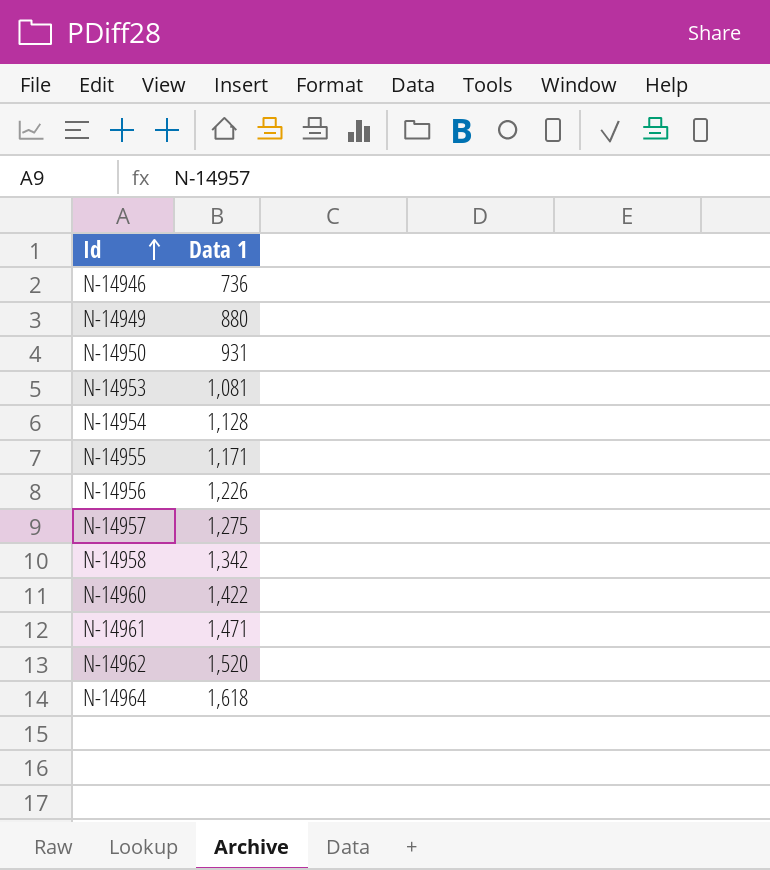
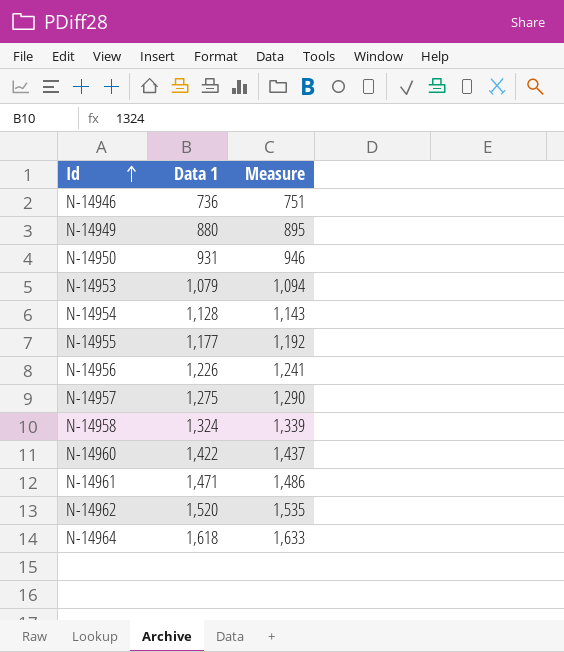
column Measure | formula: none -> [Data 1] + 15
N-14953 | Data 1: 1,081 -> 1,079
N-14955 | Data 1: 1,171 -> 1,177
N-14958 | Data 1: 1,342 -> 1,324

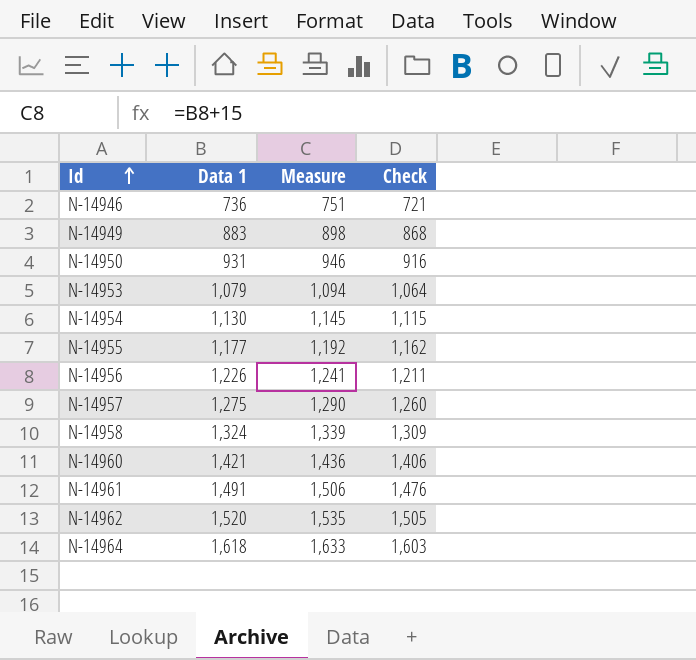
column Check | formula: none -> [Data 1] - 15
N-14949 | Data 1: 880 -> 883
N-14949 | Measure: 895 -> 898
N-14954 | Data 1: 1,128 -> 1,130
N-14954 | Measure: 1,143 -> 1,145
N-14960 | Data 1: 1,422 -> 1,421
N-14960 | Measure: 1,437 -> 1,436
N-14961 | Data 1: 1,471 -> 1,491
N-14961 | Measure: 1,486 -> 1,506

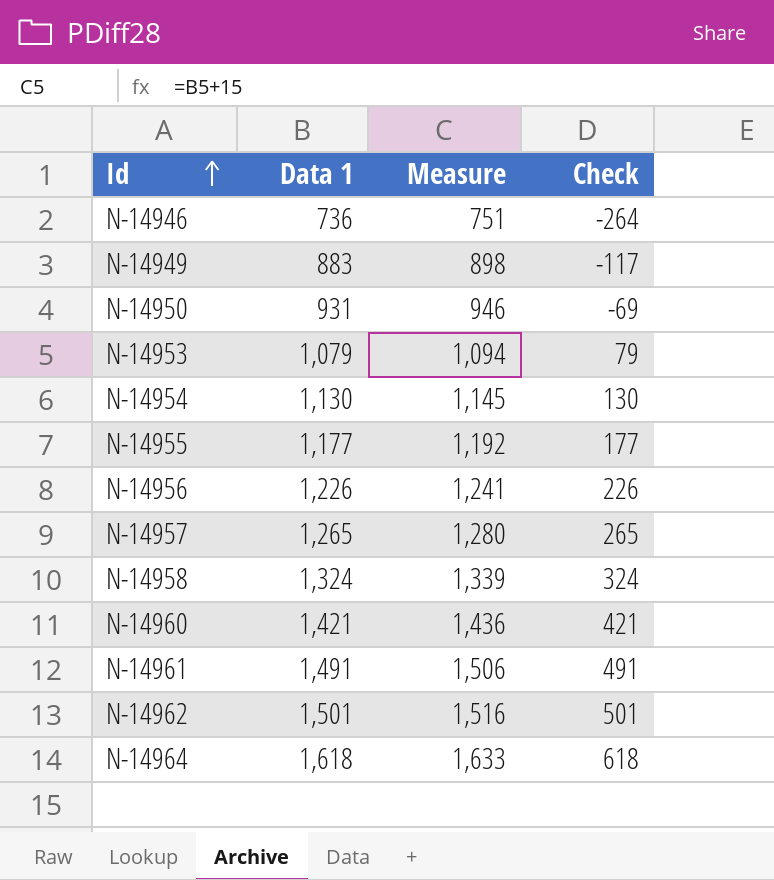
column Check | formula: [Data 1] - 15 -> [Data 1] - 1000
N-14957 | Data 1: 1,275 -> 1,265
N-14957 | Measure: 1,290 -> 1,280
N-14962 | Data 1: 1,520 -> 1,501
N-14962 | Measure: 1,535 -> 1,516

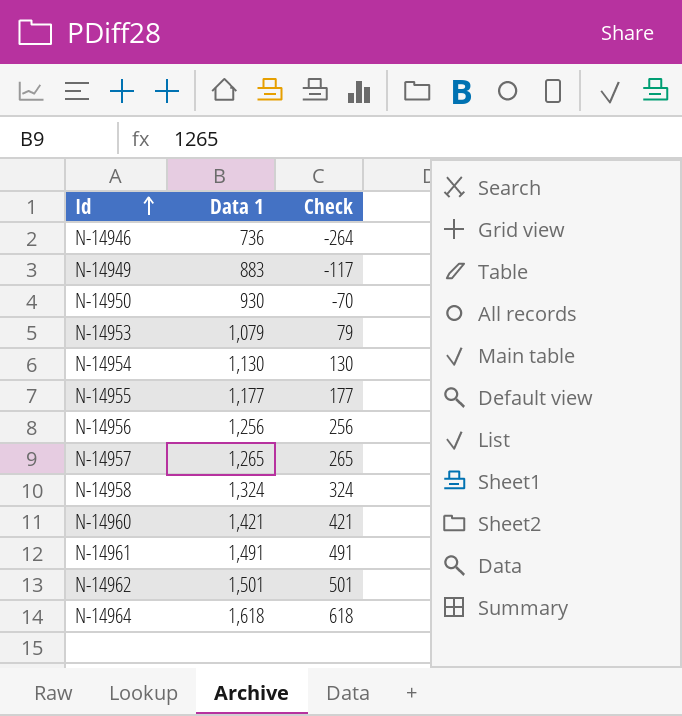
column Measure | formula: [Data 1] + 15 -> none
N-14950 | Data 1: 931 -> 930
N-14950 | Check: -69 -> -70
N-14956 | Data 1: 1,226 -> 1,256
N-14956 | Check: 226 -> 256

